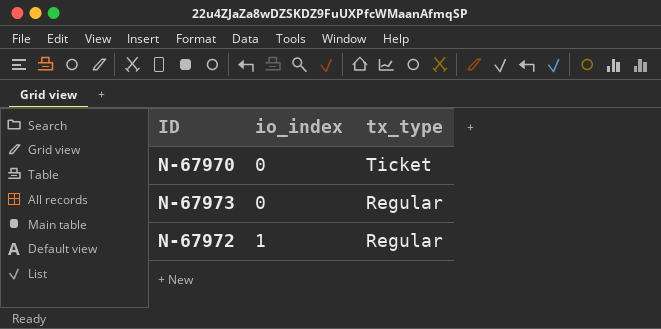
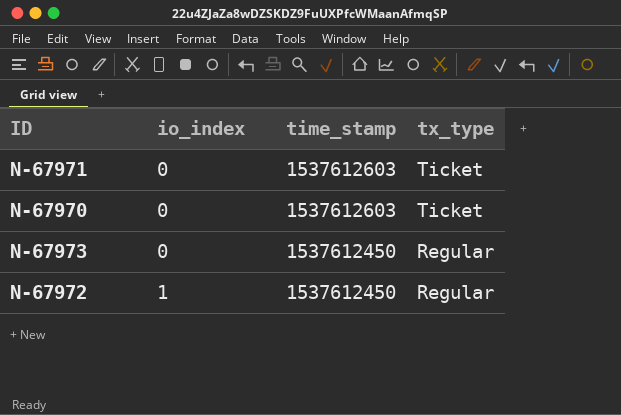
column time_stamp | position: none -> 3
row N-67971: none -> 0 | 1537612603 | Ticket

